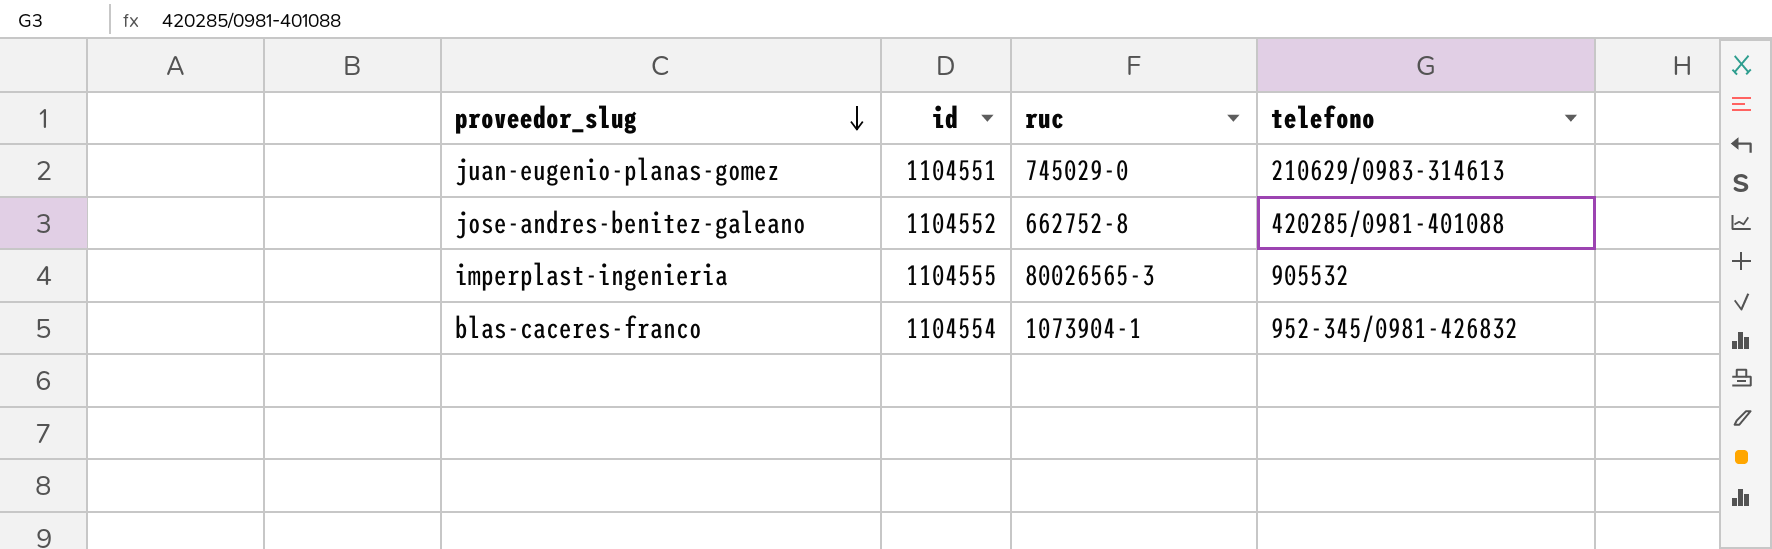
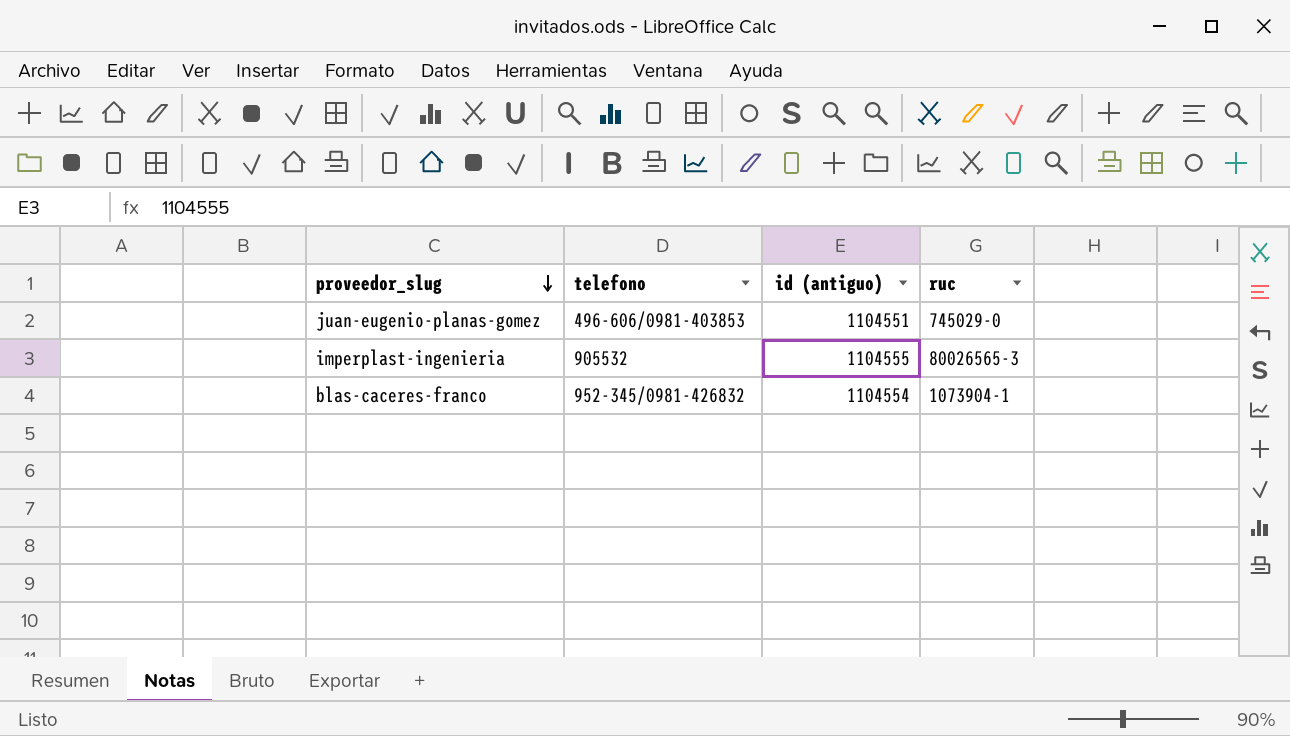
column telefono | position: 4 -> 2
column name: id -> id (antiguo)
row jose-andres-benitez-galeano: 1104552 | 662752-8 | 420285/0981-401088 -> none
juan-eugenio-planas-gomez | telefono: 210629/0983-314613 -> 496-606/0981-403853

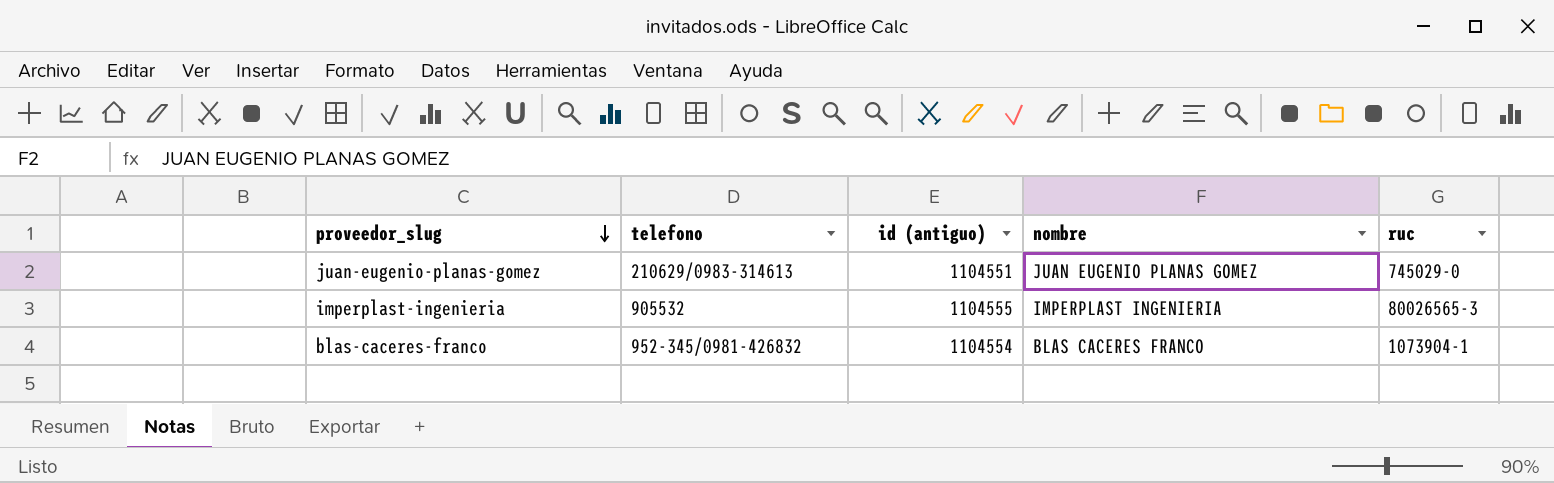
column nombre | position: none -> 4
juan-eugenio-planas-gomez | telefono: 496-606/0981-403853 -> 210629/0983-314613

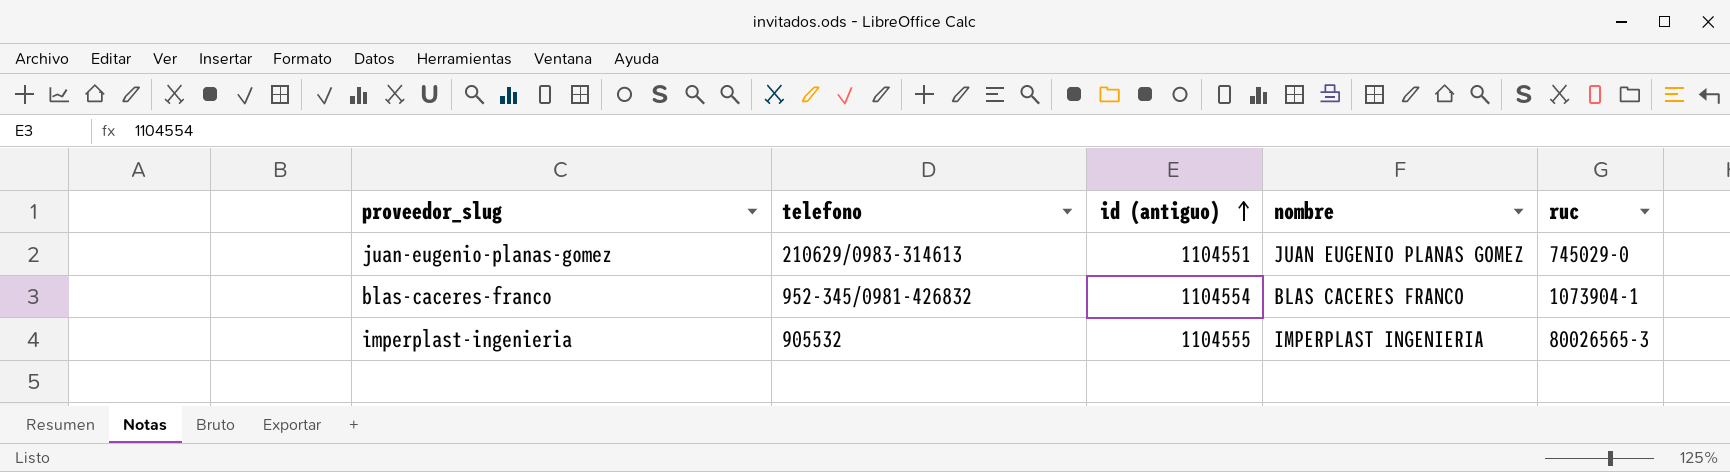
row order: proveedor_slug descending -> id (antiguo) ascending

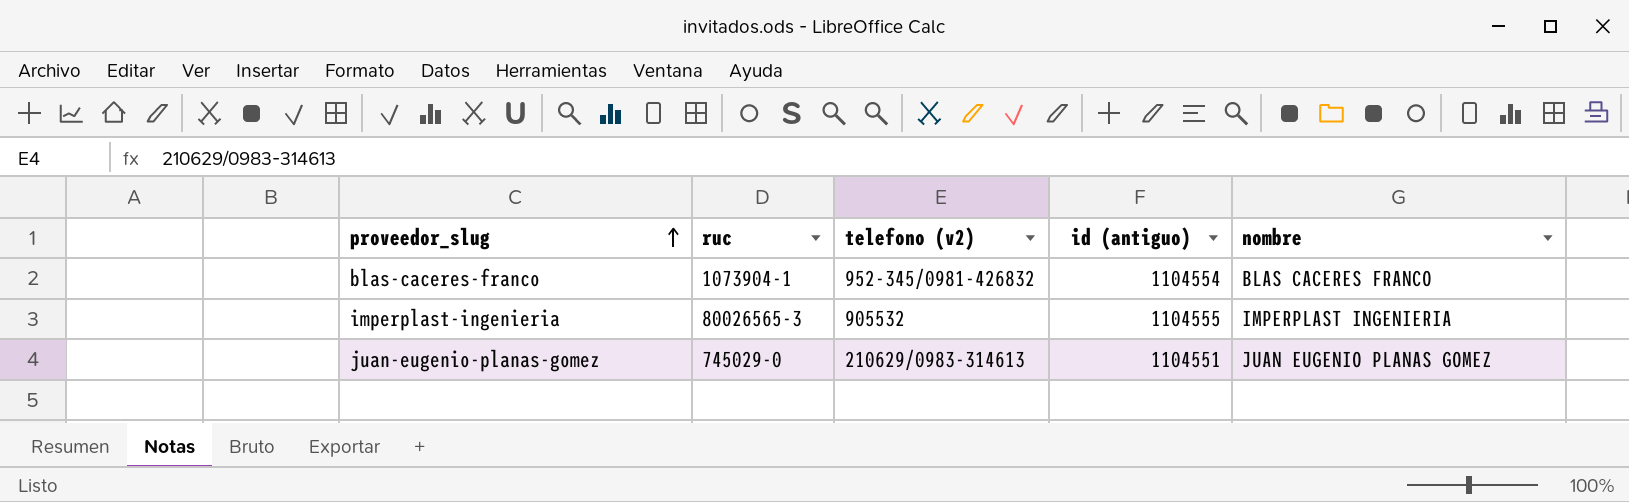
row order: id (antiguo) ascending -> proveedor_slug ascending
column ruc | position: 5 -> 2
column name: telefono -> telefono (v2)

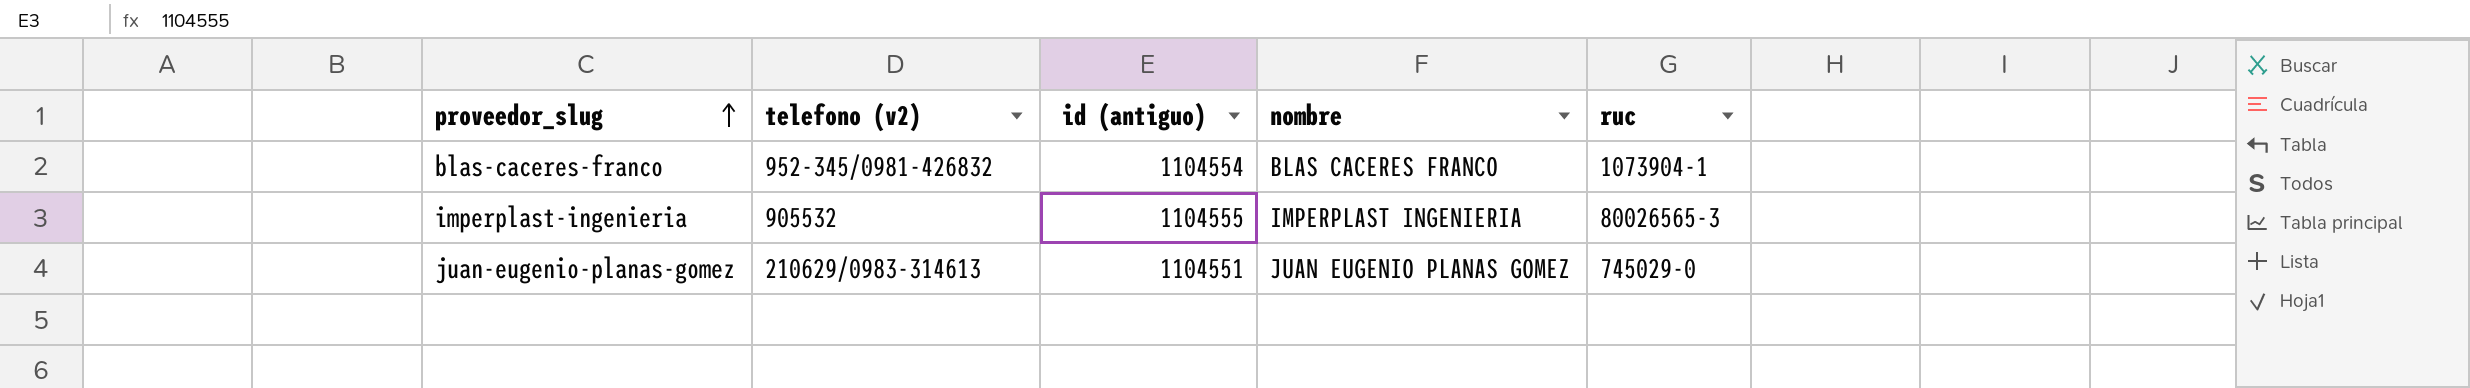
column ruc | position: 2 -> 5

